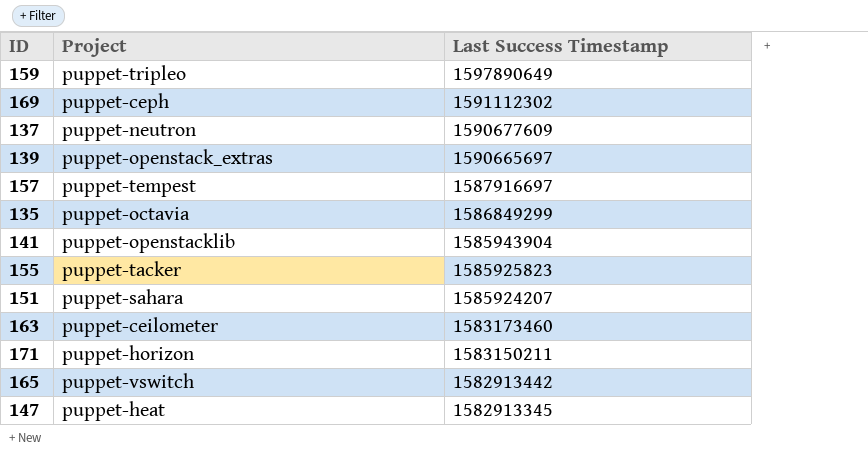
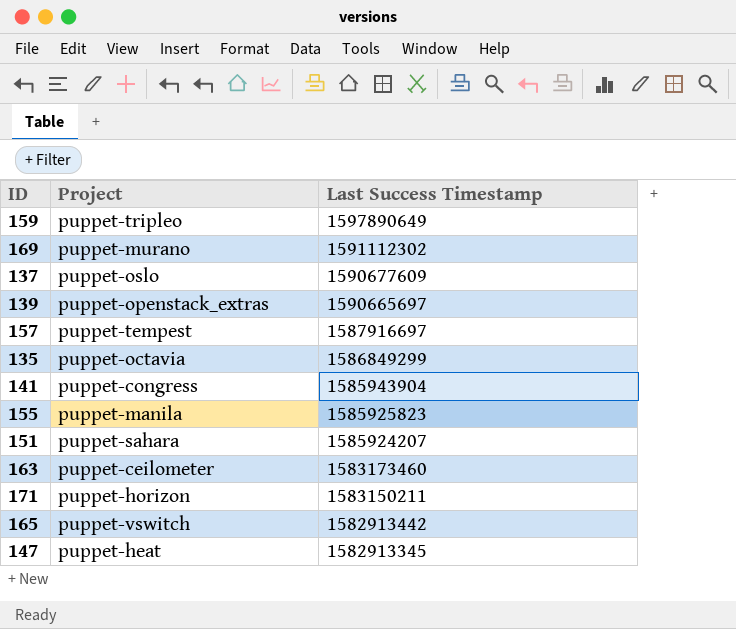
169 | Project: puppet-ceph -> puppet-murano
137 | Project: puppet-neutron -> puppet-oslo
141 | Project: puppet-openstacklib -> puppet-congress
155 | Project: puppet-tacker -> puppet-manila

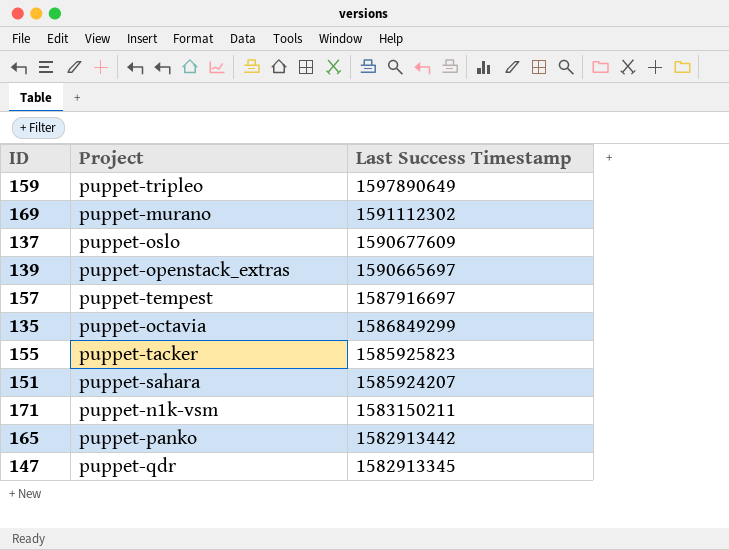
row 141: puppet-congress | 1585943904 -> none
row 163: puppet-ceilometer | 1583173460 -> none
155 | Project: puppet-manila -> puppet-tacker
171 | Project: puppet-horizon -> puppet-n1k-vsm
165 | Project: puppet-vswitch -> puppet-panko
147 | Project: puppet-heat -> puppet-qdr

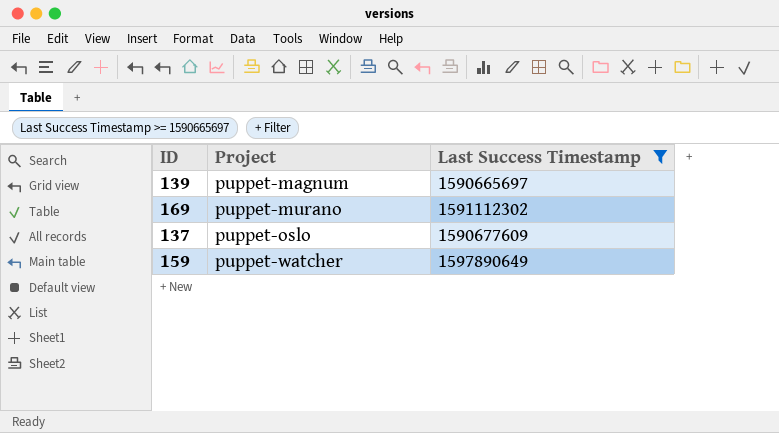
filter: none -> Last Success Timestamp >= 1590665697
row order: Last Success Timestamp descending -> Project ascending
139 | Project: puppet-openstack_extras -> puppet-magnum
159 | Project: puppet-tripleo -> puppet-watcher

